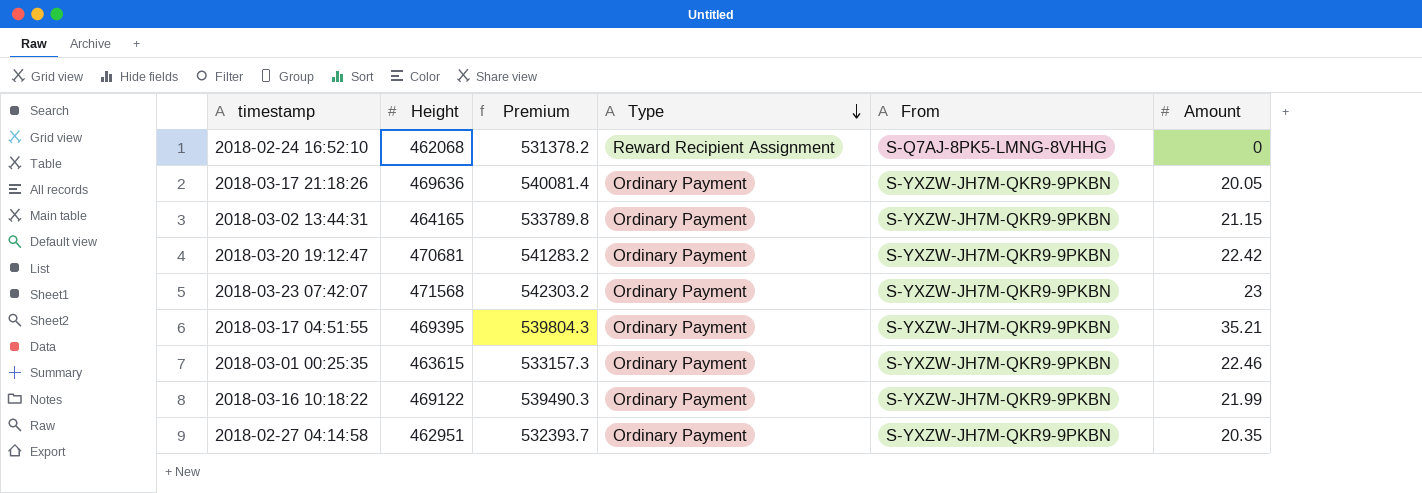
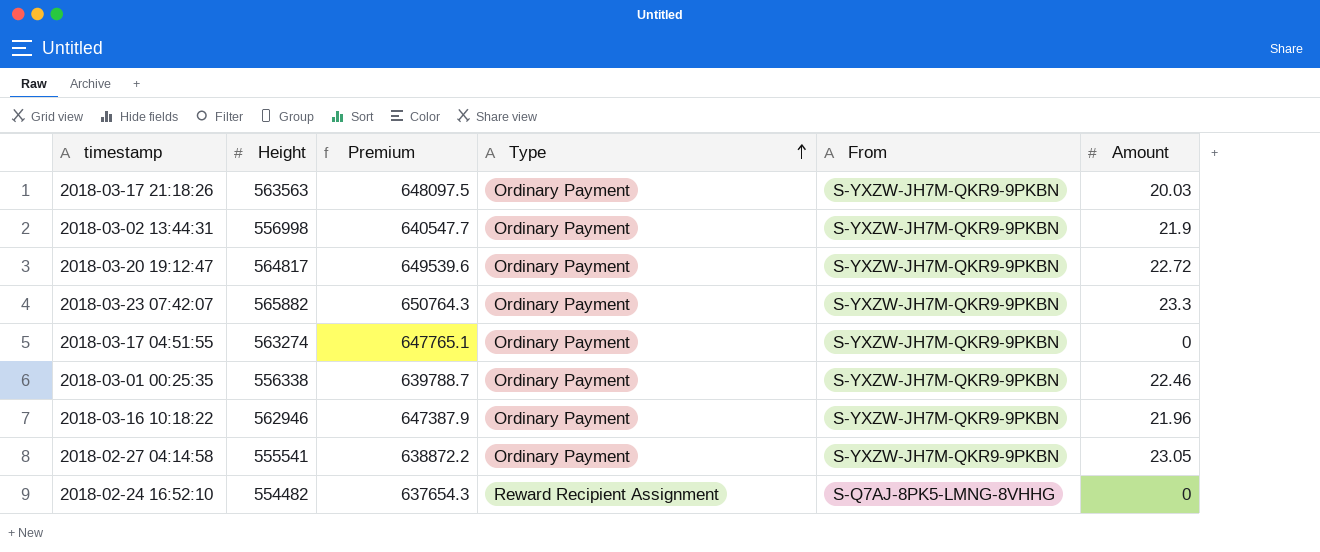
row order: Type descending -> Type ascending
2018-03-17 21:18:26 | Height: 469636 -> 563563
2018-03-17 21:18:26 | Premium: 540081.4 -> 648097.5
2018-03-17 21:18:26 | Amount: 20.05 -> 20.03
2018-03-02 13:44:31 | Height: 464165 -> 556998
2018-03-02 13:44:31 | Premium: 533789.8 -> 640547.7
2018-03-02 13:44:31 | Amount: 21.15 -> 21.9
2018-03-20 19:12:47 | Height: 470681 -> 564817
2018-03-20 19:12:47 | Premium: 541283.2 -> 649539.6
2018-03-20 19:12:47 | Amount: 22.42 -> 22.72
2018-03-23 07:42:07 | Height: 471568 -> 565882
2018-03-23 07:42:07 | Premium: 542303.2 -> 650764.3
2018-03-23 07:42:07 | Amount: 23 -> 23.3
2018-03-17 04:51:55 | Height: 469395 -> 563274
2018-03-17 04:51:55 | Premium: 539804.3 -> 647765.1
2018-03-17 04:51:55 | Amount: 35.21 -> 0
2018-03-01 00:25:35 | Height: 463615 -> 556338
2018-03-01 00:25:35 | Premium: 533157.3 -> 639788.7
2018-03-16 10:18:22 | Height: 469122 -> 562946
2018-03-16 10:18:22 | Premium: 539490.3 -> 647387.9
2018-03-16 10:18:22 | Amount: 21.99 -> 21.96
2018-02-27 04:14:58 | Height: 462951 -> 555541
2018-02-27 04:14:58 | Premium: 532393.7 -> 638872.2
2018-02-27 04:14:58 | Amount: 20.35 -> 23.05
2018-02-24 16:52:10 | Height: 462068 -> 554482
2018-02-24 16:52:10 | Premium: 531378.2 -> 637654.3

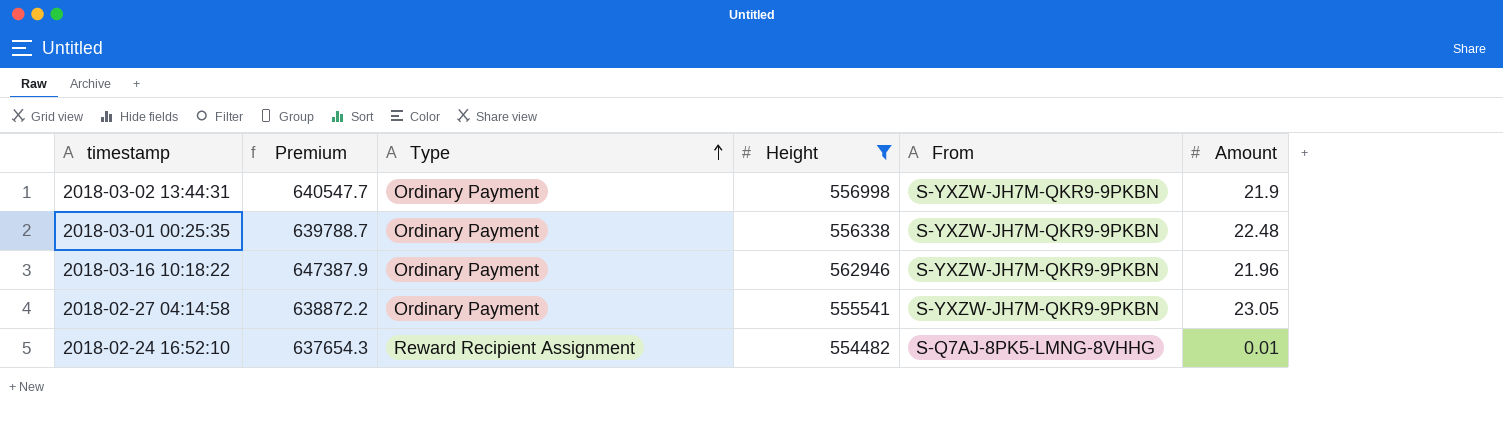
filter: none -> Height <= 562946
column Height | position: 2 -> 4
2018-03-01 00:25:35 | Amount: 22.46 -> 22.48
2018-02-24 16:52:10 | Amount: 0 -> 0.01

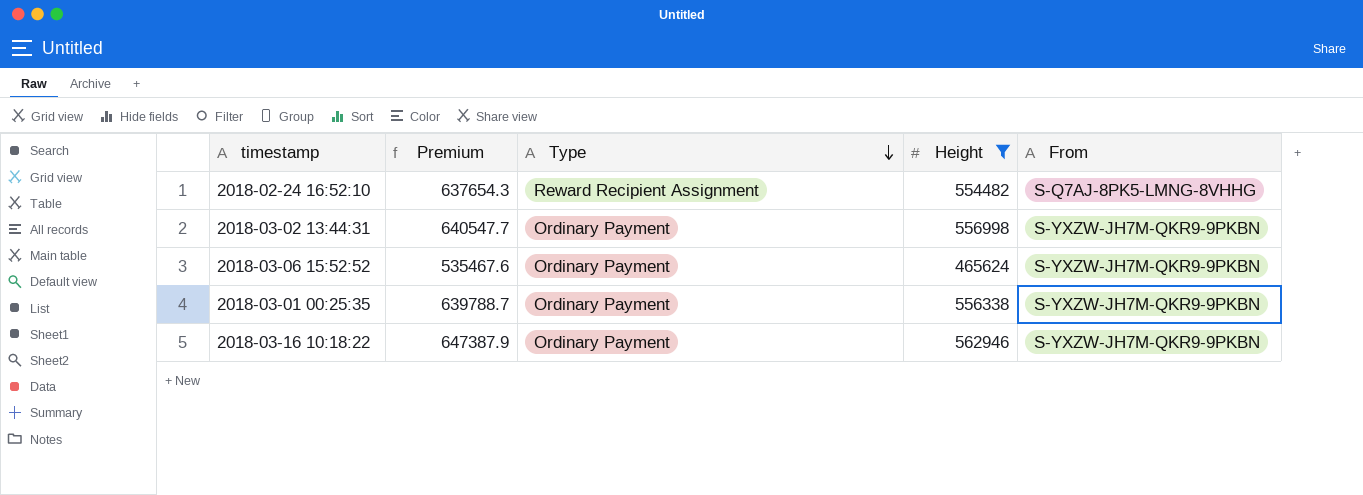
row order: Type ascending -> Type descending
column Amount | position: 6 -> none
row 2018-02-27 04:14:58: 638872.2 | Ordinary Payment | 555541 | S-YXZW-JH7M-QKR9-9PKBN | 23.05 -> none
row 2018-03-06 15:52:52: none -> 535467.6 | Ordinary Payment | 465624 | S-YXZW-JH7M-QKR9-9PKBN

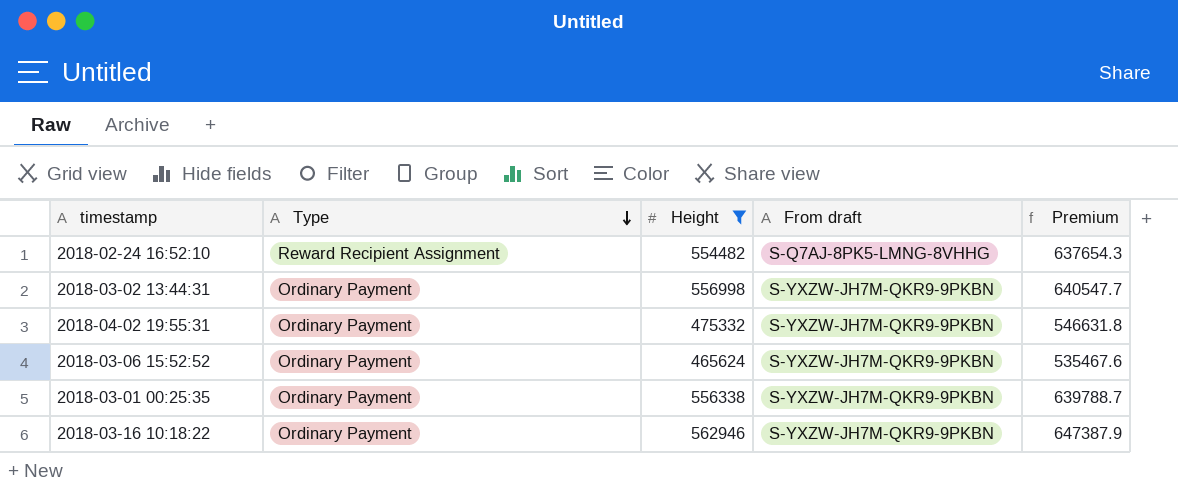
column name: From -> From draft
column Premium | position: 2 -> 5
row 2018-04-02 19:55:31: none -> Ordinary Payment | 475332 | S-YXZW-JH7M-QKR9-9PKBN | 546631.8

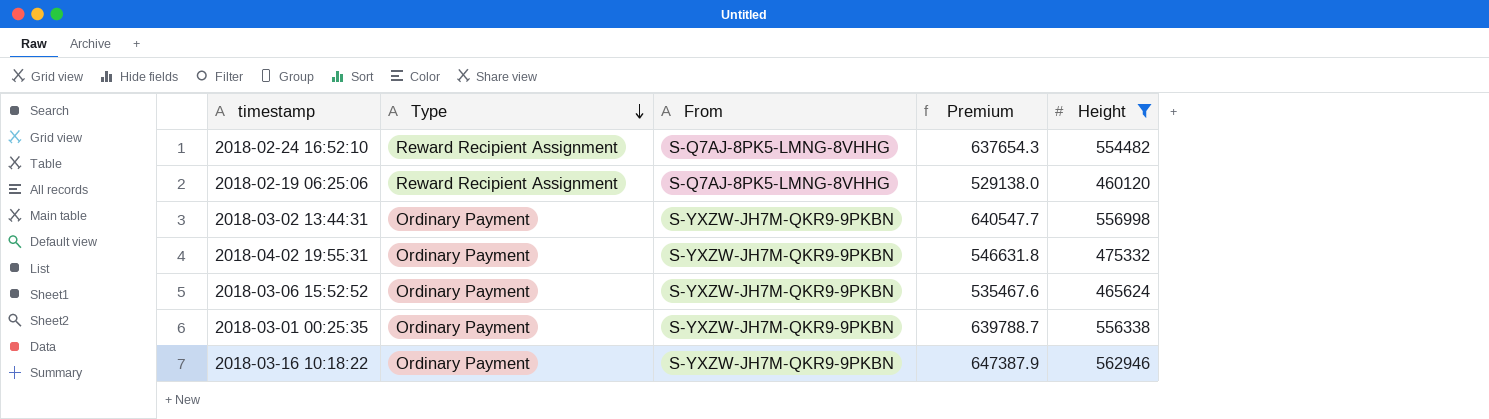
column name: From draft -> From
column Height | position: 3 -> 5
row 2018-02-19 06:25:06: none -> Reward Recipient Assignment | S-Q7AJ-8PK5-LMNG-8VHHG | 529138.0 | 460120

